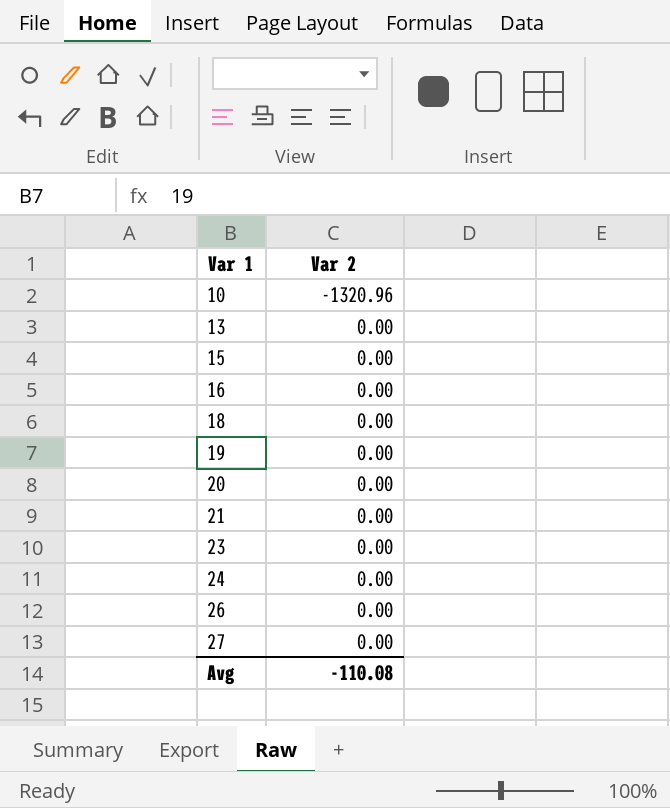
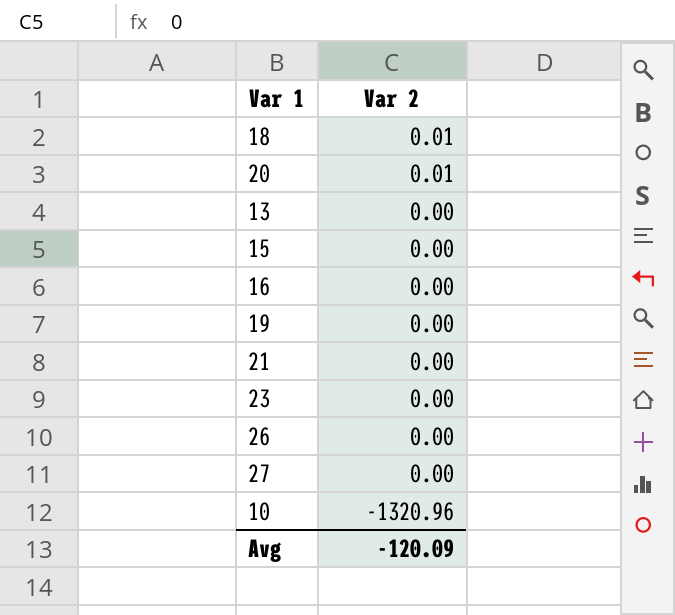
row order: Var 1 ascending -> Var 2 descending
row 24: 0.00 -> none
18 | Var 2: 0.00 -> 0.01
20 | Var 2: 0.00 -> 0.01
Avg | Var 2: -110.08 -> -120.09

